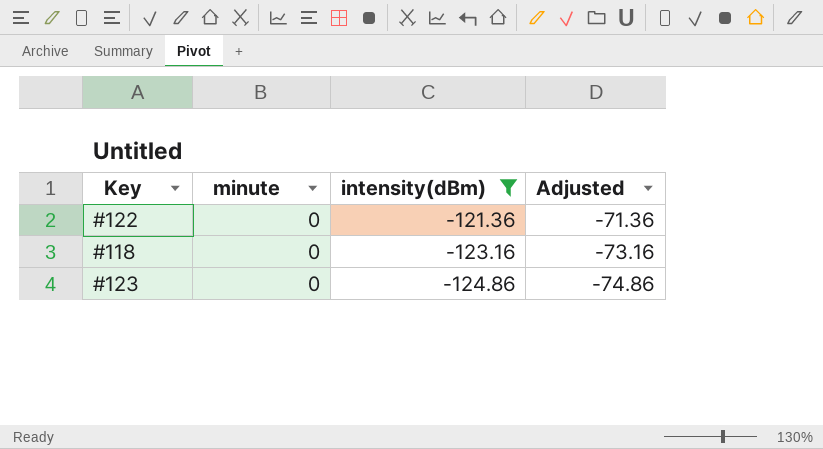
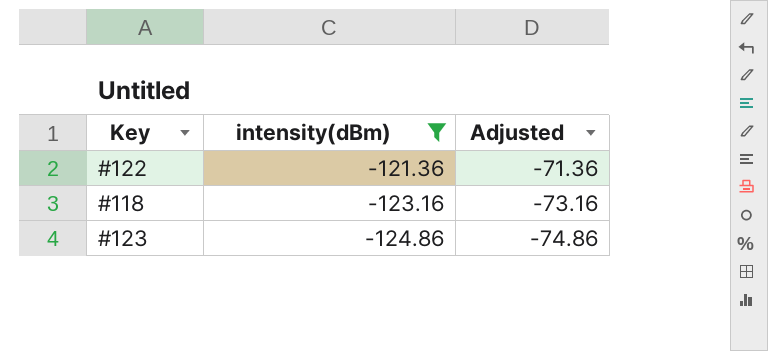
column minute | position: 2 -> none

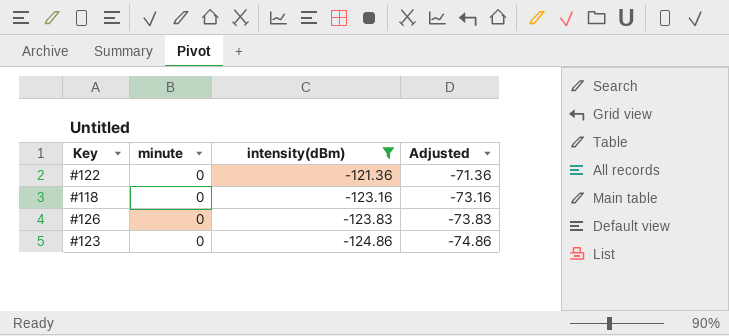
column minute | position: none -> 2
row #126: none -> 0 | -123.83 | -73.83

